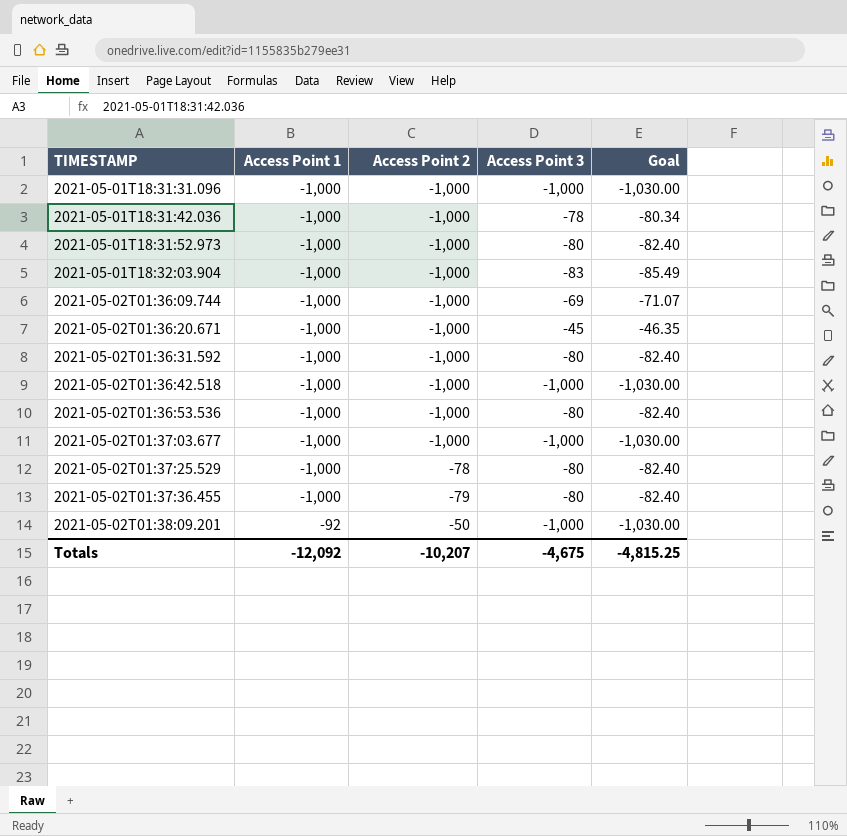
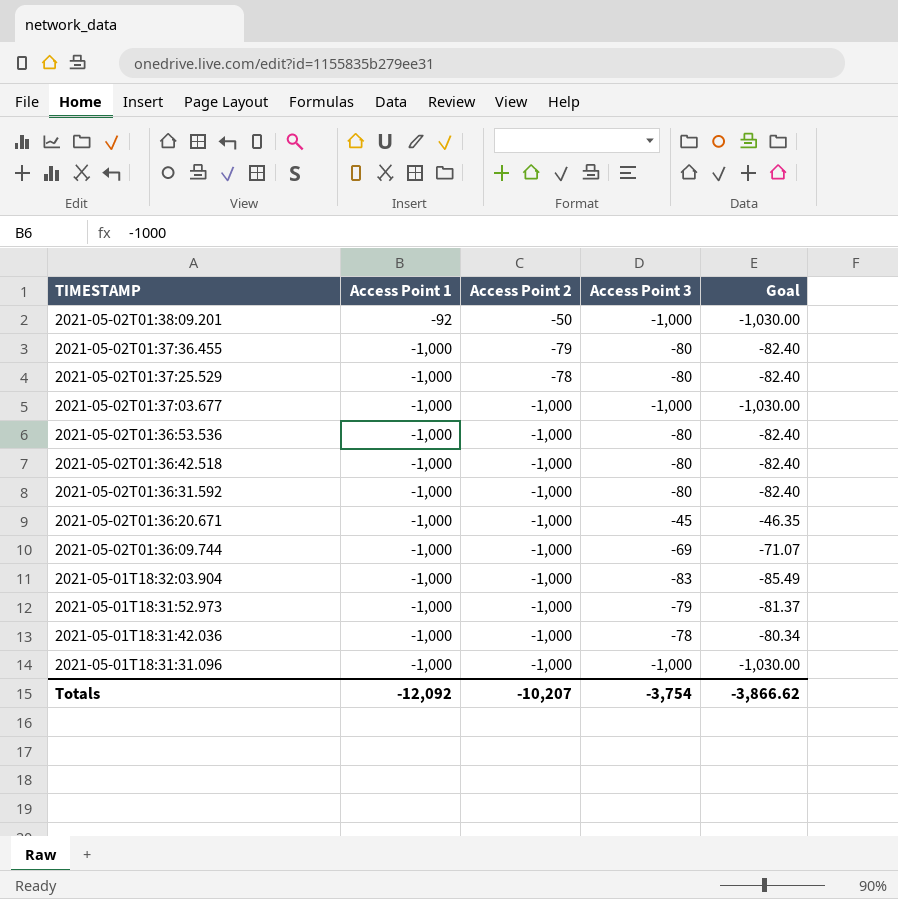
row order: TIMESTAMP ascending -> TIMESTAMP descending
2021-05-02T01:36:42.518 | Access Point 3: -1,000 -> -80
2021-05-02T01:36:42.518 | Goal: -1,030.00 -> -82.40
2021-05-01T18:31:52.973 | Access Point 3: -80 -> -79
2021-05-01T18:31:52.973 | Goal: -82.40 -> -81.37
Totals | Access Point 3: -4,675 -> -3,754
Totals | Goal: -4,815.25 -> -3,866.62

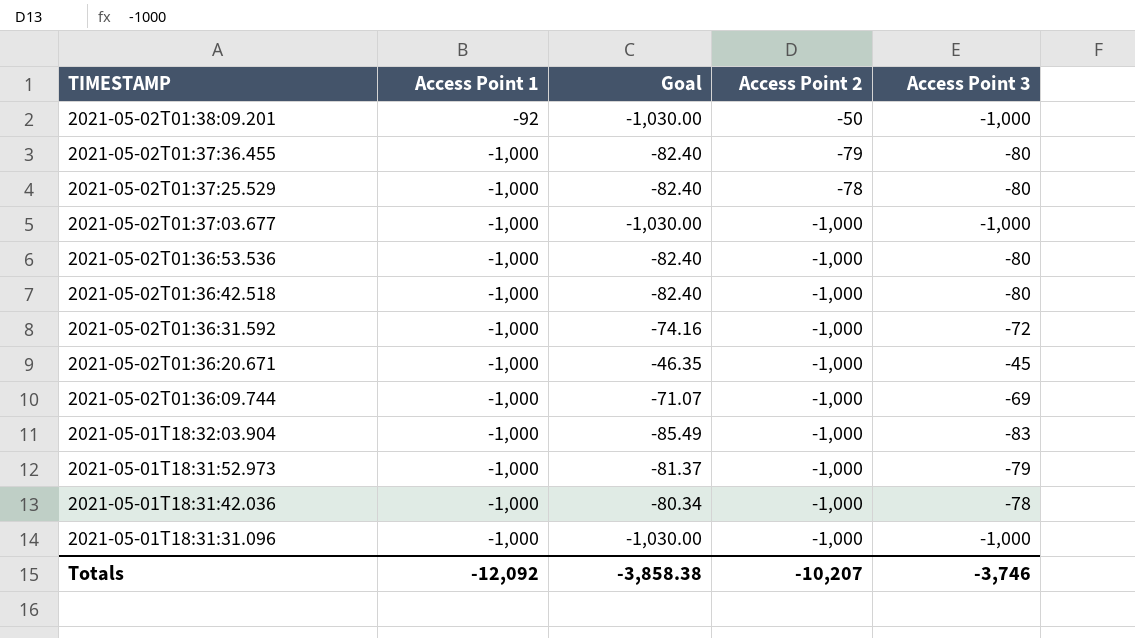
column Goal | position: 5 -> 3
2021-05-02T01:36:31.592 | Goal: -82.40 -> -74.16
2021-05-02T01:36:31.592 | Access Point 3: -80 -> -72
Totals | Goal: -3,866.62 -> -3,858.38
Totals | Access Point 3: -3,754 -> -3,746

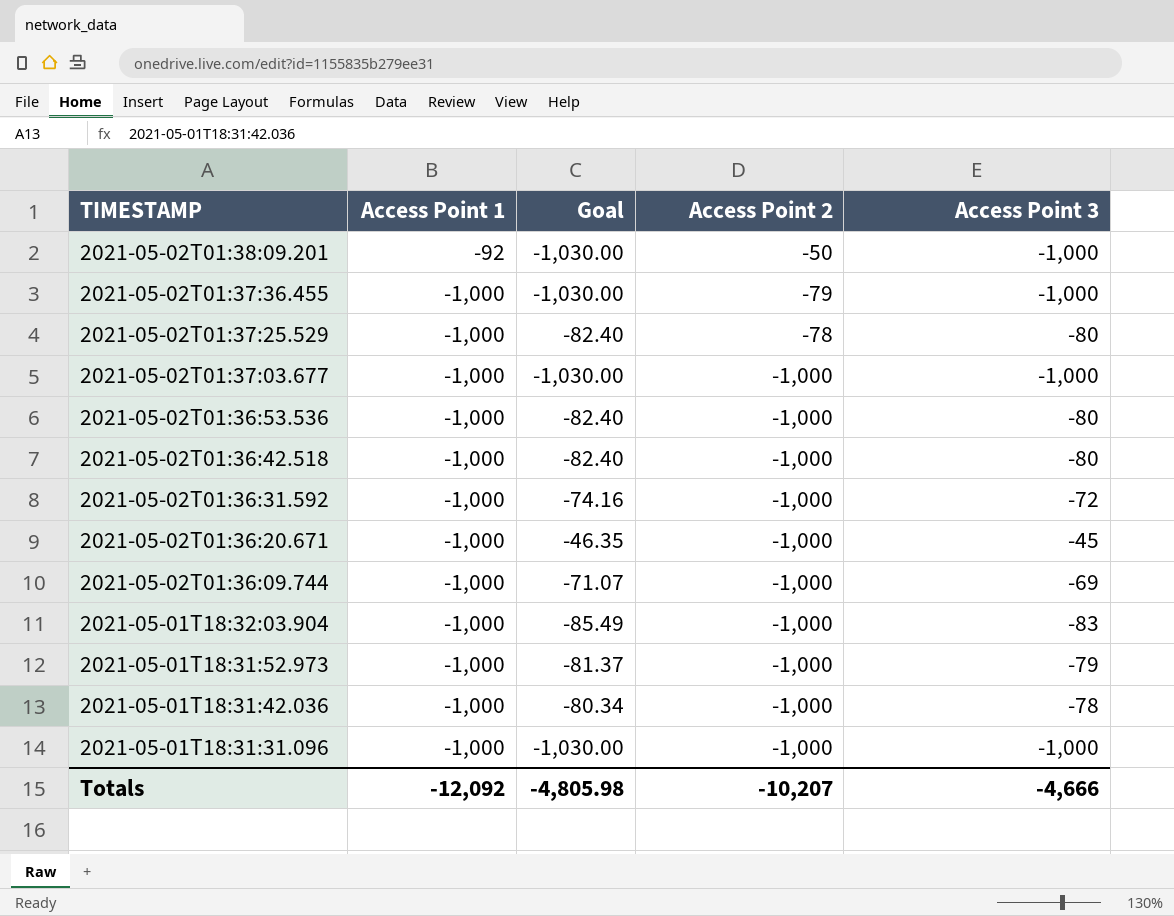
2021-05-02T01:37:36.455 | Goal: -82.40 -> -1,030.00
2021-05-02T01:37:36.455 | Access Point 3: -80 -> -1,000
Totals | Goal: -3,858.38 -> -4,805.98
Totals | Access Point 3: -3,746 -> -4,666

